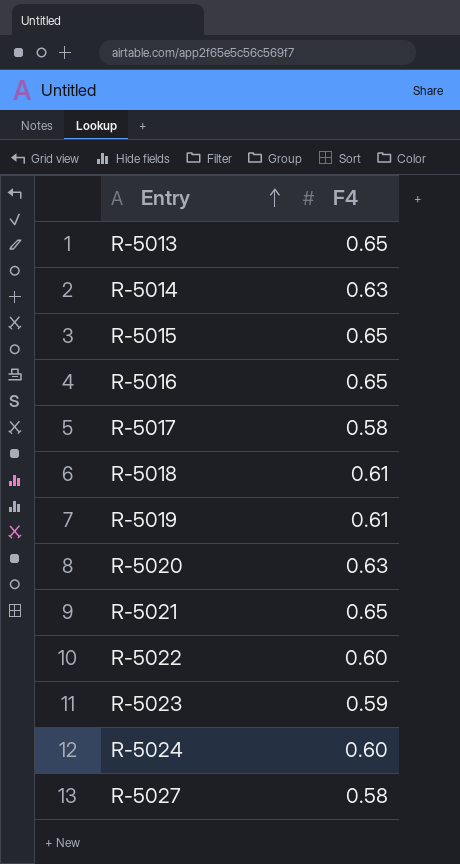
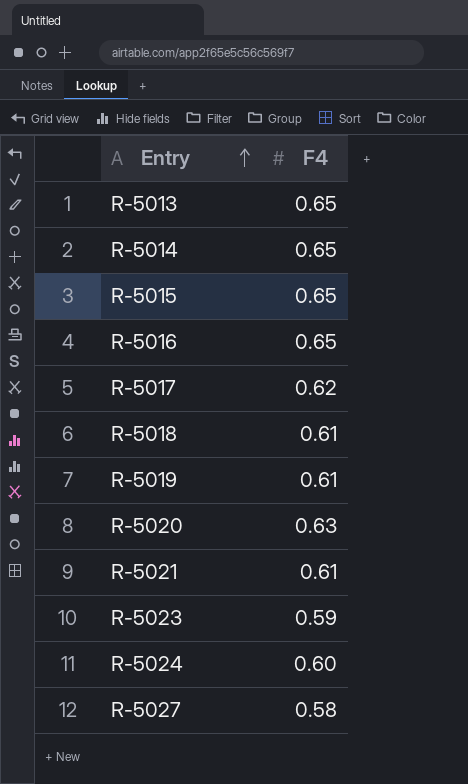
row R-5022: 0.60 -> none
R-5014 | F4: 0.63 -> 0.65
R-5017 | F4: 0.58 -> 0.62
R-5021 | F4: 0.65 -> 0.61

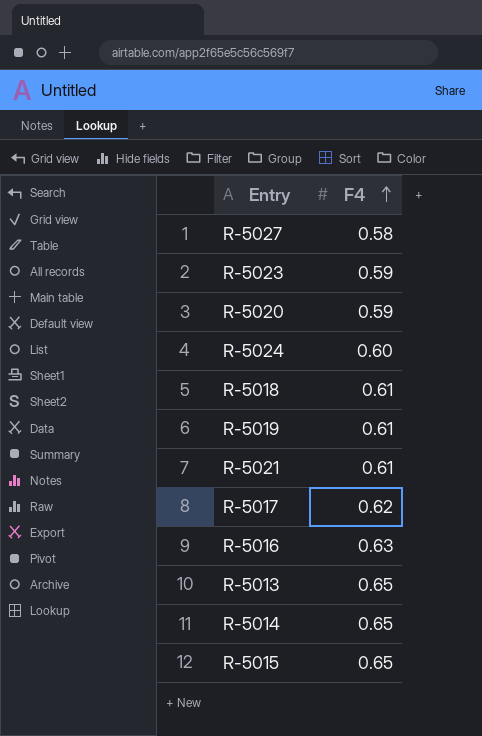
row order: Entry ascending -> F4 ascending
R-5020 | F4: 0.63 -> 0.59
R-5016 | F4: 0.65 -> 0.63

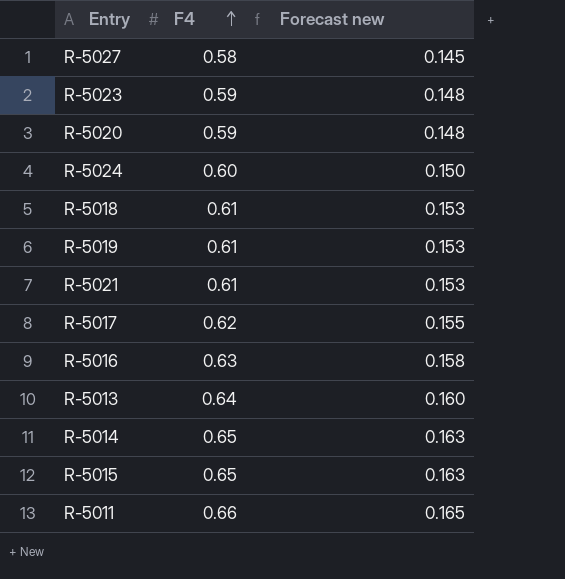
column Forecast new | formula: none -> [F4] * 0.25
R-5013 | F4: 0.65 -> 0.64
row R-5011: none -> 0.66 | 0.165

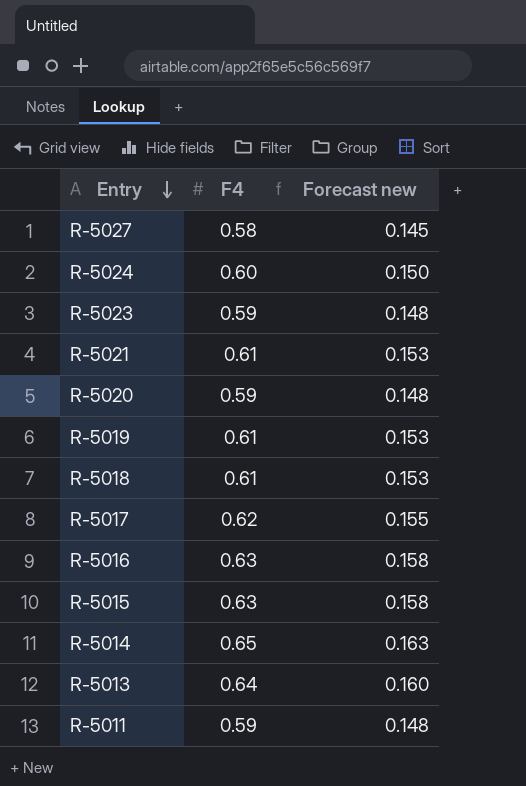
row order: F4 ascending -> Entry descending
R-5015 | F4: 0.65 -> 0.63
R-5015 | Forecast new: 0.163 -> 0.158
R-5011 | F4: 0.66 -> 0.59
R-5011 | Forecast new: 0.165 -> 0.148

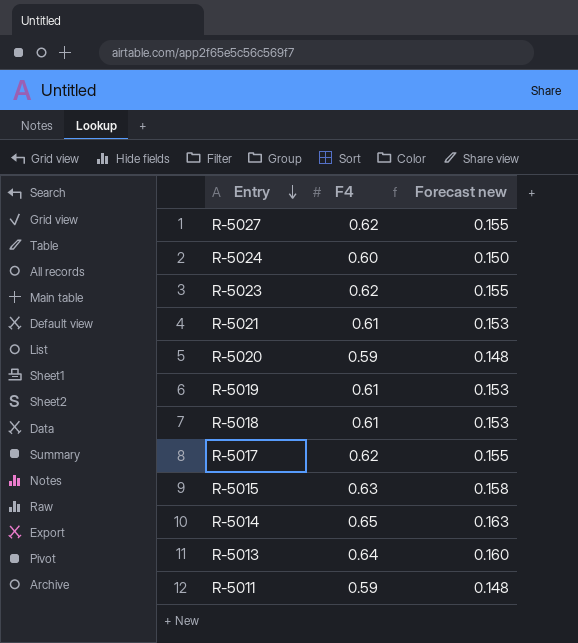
row R-5016: 0.63 | 0.158 -> none
R-5027 | F4: 0.58 -> 0.62
R-5027 | Forecast new: 0.145 -> 0.155
R-5023 | F4: 0.59 -> 0.62
R-5023 | Forecast new: 0.148 -> 0.155

